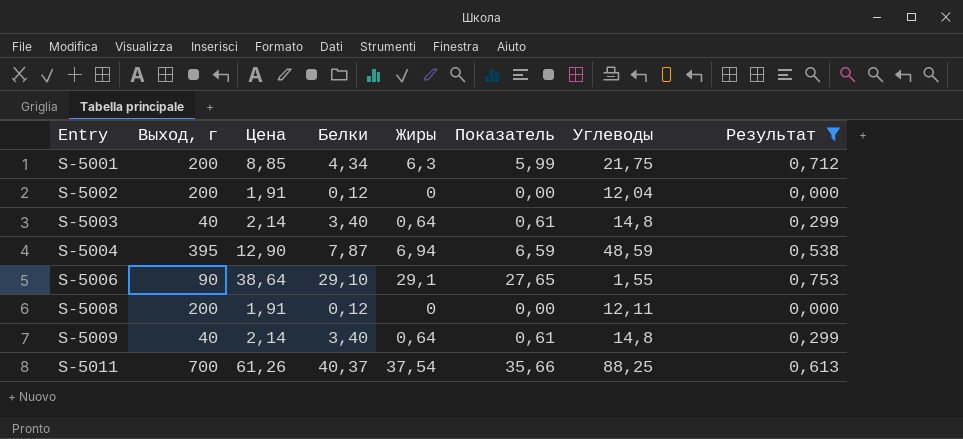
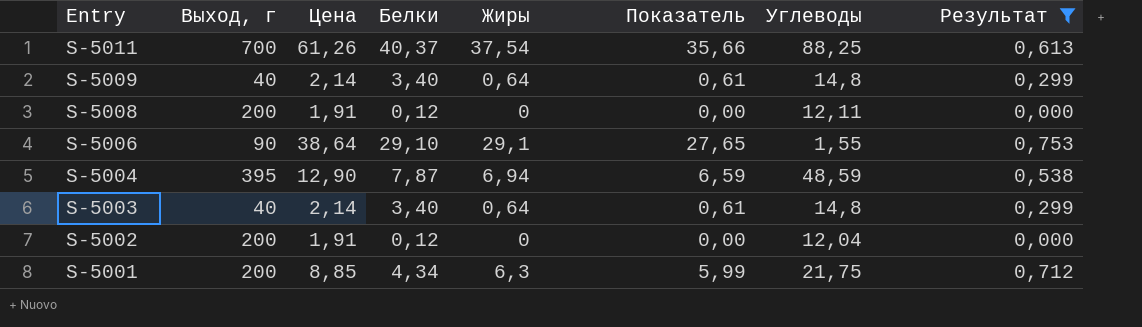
row order: Entry ascending -> Entry descending

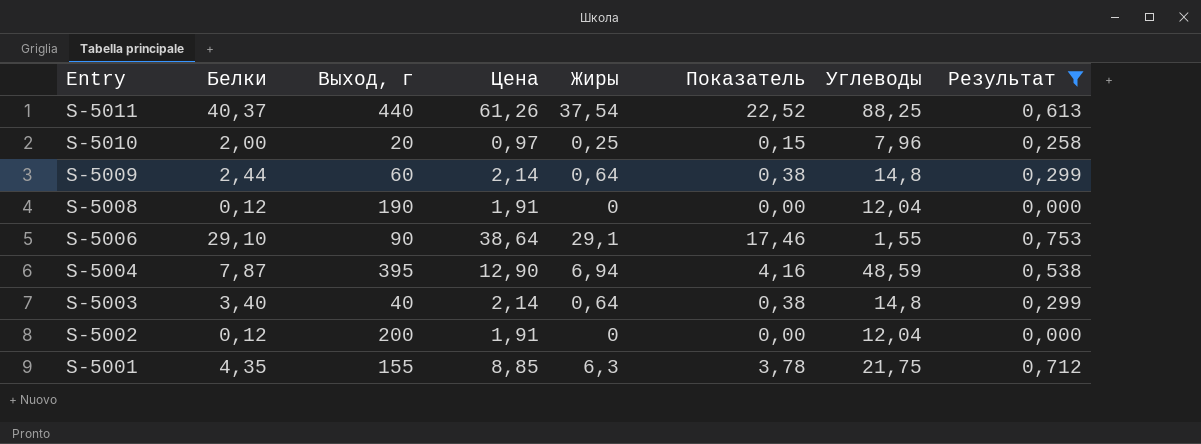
column Белки | position: 4 -> 2
column Показатель | formula: [Жиры] * 0,95 -> [Жиры] * 0,6
S-5011 | Выход, г: 700 -> 440
row S-5010: none -> 2,00 | 20 | 0,97 | 0,25 | 0,15 | 7,96 | 0,258
S-5009 | Белки: 3,40 -> 2,44
S-5009 | Выход, г: 40 -> 60
S-5008 | Выход, г: 200 -> 190
S-5008 | Углеводы: 12,11 -> 12,04
S-5001 | Белки: 4,34 -> 4,35
S-5001 | Выход, г: 200 -> 155

